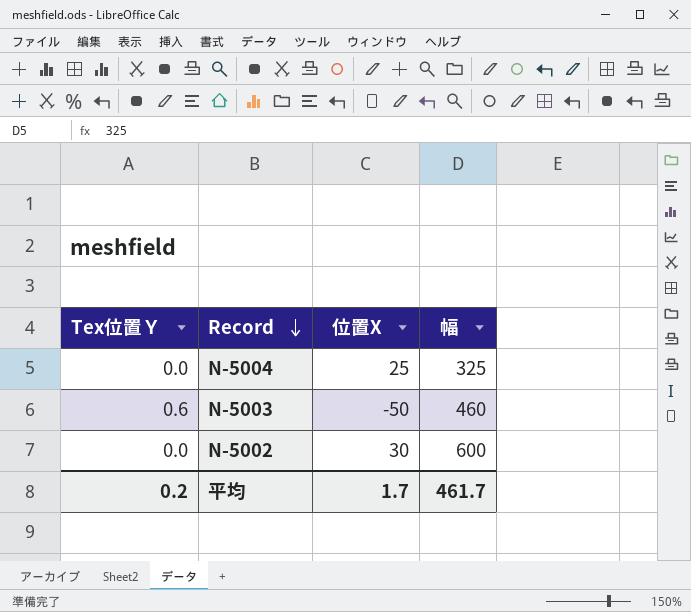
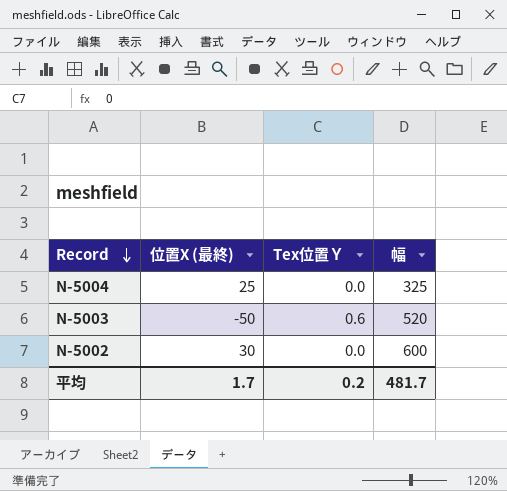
column name: 位置X -> 位置X (最終)
column Tex位置Ｙ | position: 1 -> 3
N-5003 | 幅: 460 -> 520
平均 | 幅: 461.7 -> 481.7

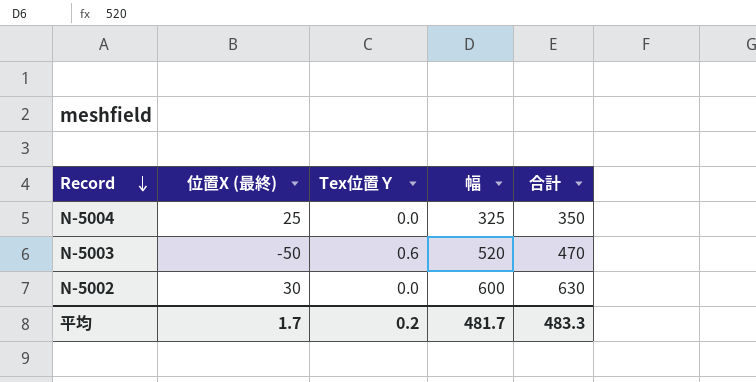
column 合計 | formula: none -> [位置X (最終)] + [幅]

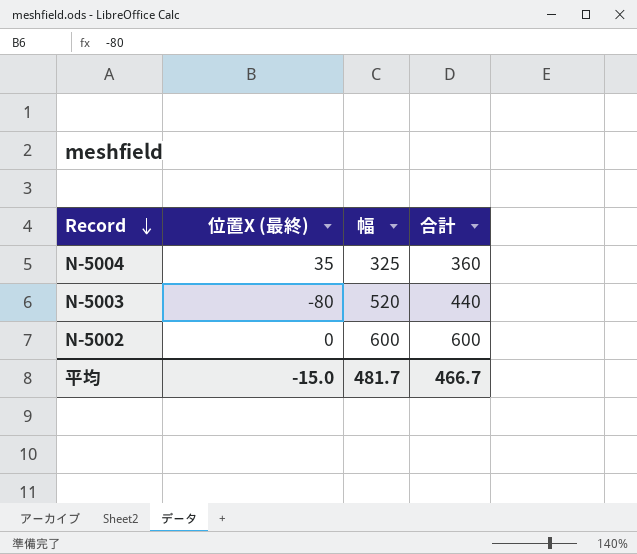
column Tex位置Ｙ | position: 3 -> none
N-5004 | 位置X (最終): 25 -> 35
N-5004 | 合計: 350 -> 360
N-5003 | 位置X (最終): -50 -> -80
N-5003 | 合計: 470 -> 440
N-5002 | 位置X (最終): 30 -> 0
N-5002 | 合計: 630 -> 600
平均 | 位置X (最終): 1.7 -> -15.0
平均 | 合計: 483.3 -> 466.7

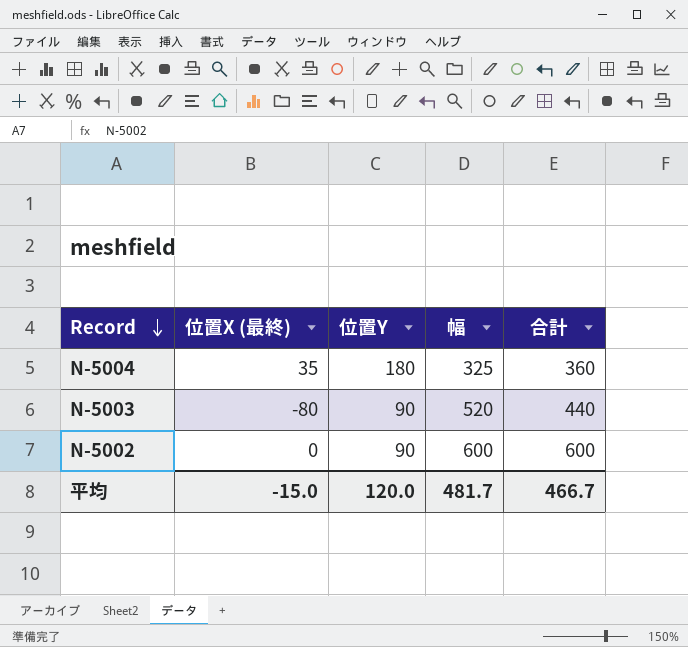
column 位置Y | position: none -> 3

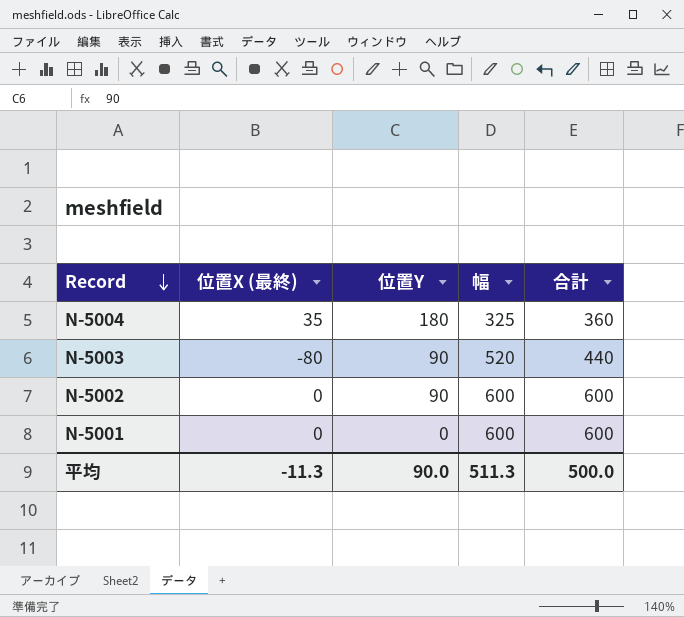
row N-5001: none -> 0 | 0 | 600 | 600
平均 | 位置X (最終): -15.0 -> -11.3
平均 | 位置Y: 120.0 -> 90.0
平均 | 幅: 481.7 -> 511.3
平均 | 合計: 466.7 -> 500.0

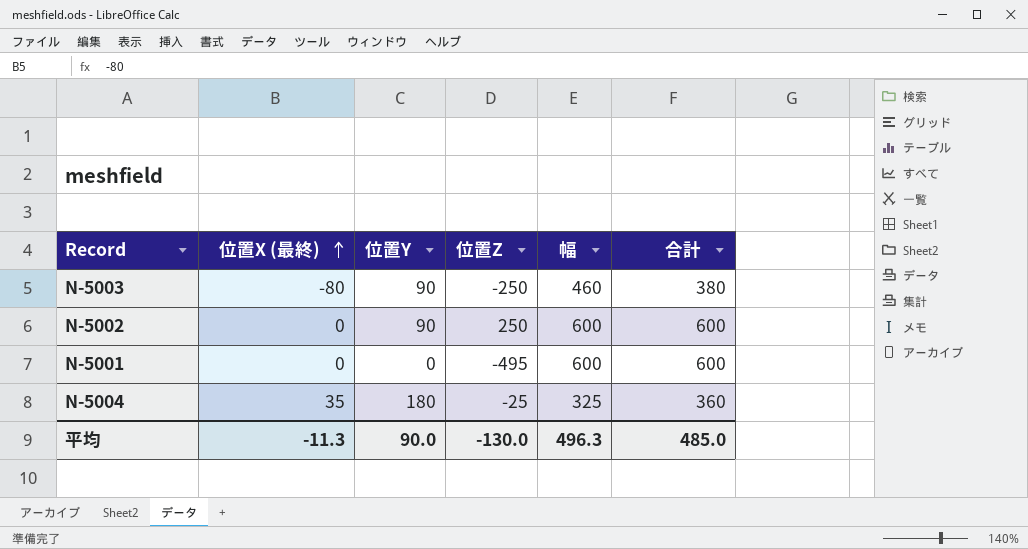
row order: Record descending -> 位置X (最終) ascending
column 位置Z | position: none -> 4
N-5003 | 幅: 520 -> 460
N-5003 | 合計: 440 -> 380
平均 | 幅: 511.3 -> 496.3
平均 | 合計: 500.0 -> 485.0

